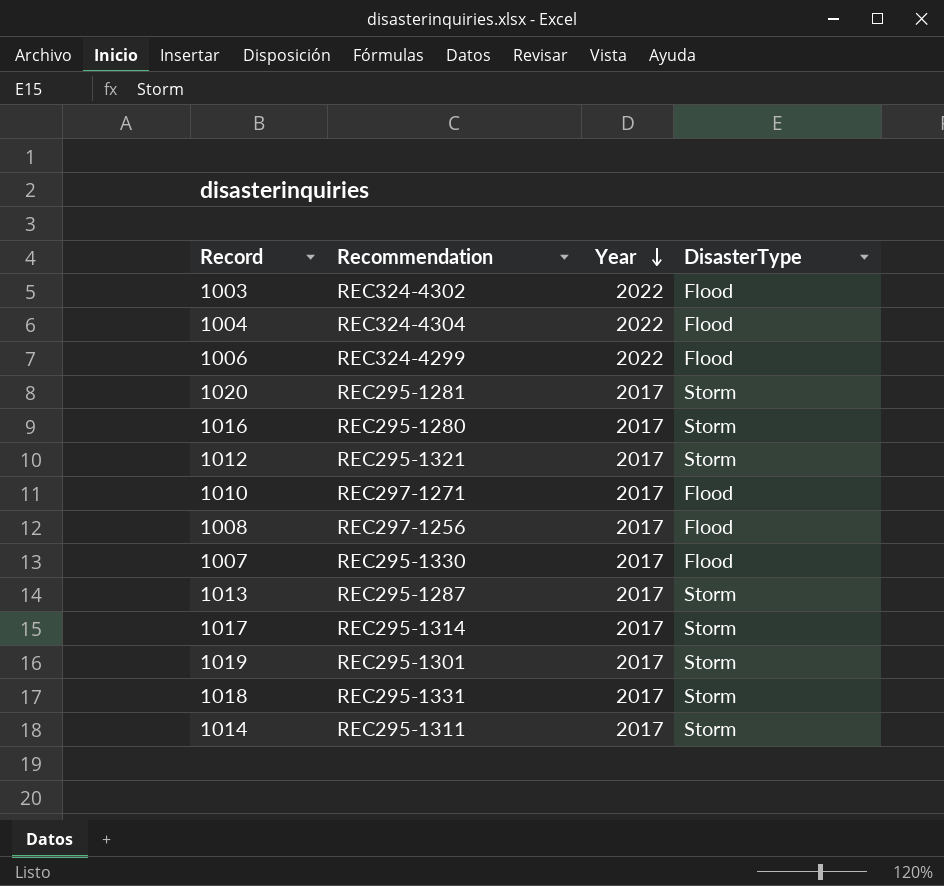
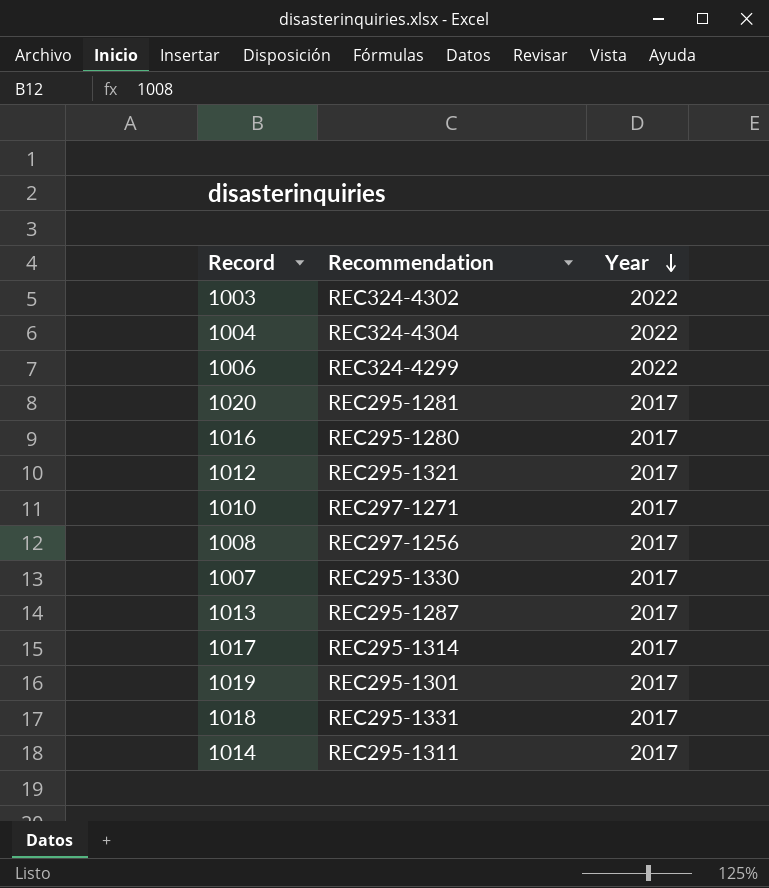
column DisasterType | position: 4 -> none

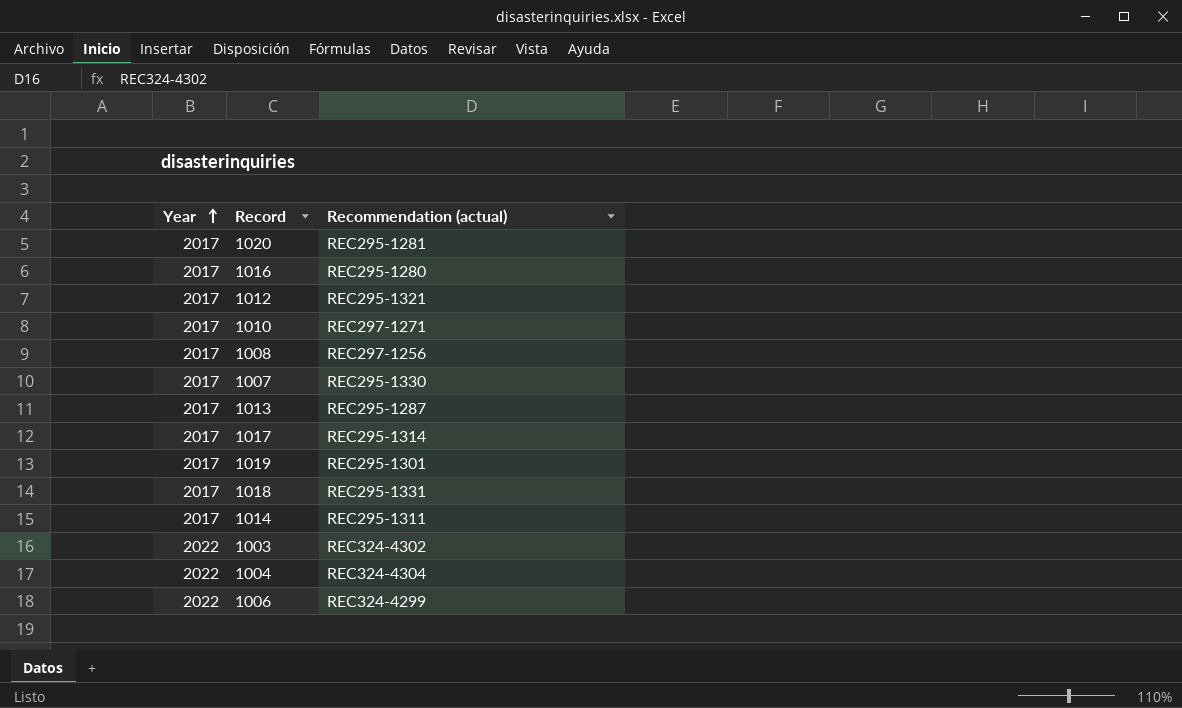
row order: Year descending -> Year ascending
column Year | position: 3 -> 1
column name: Recommendation -> Recommendation (actual)

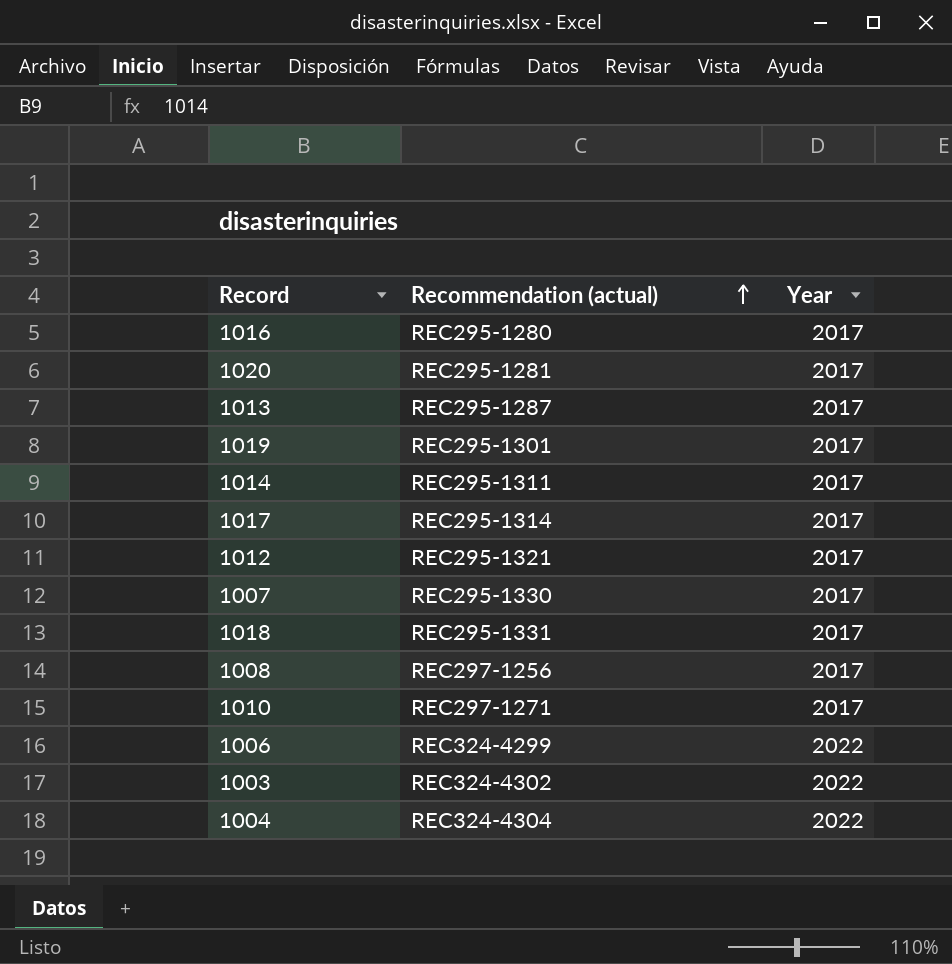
row order: Year ascending -> Recommendation (actual) ascending
column Year | position: 1 -> 3

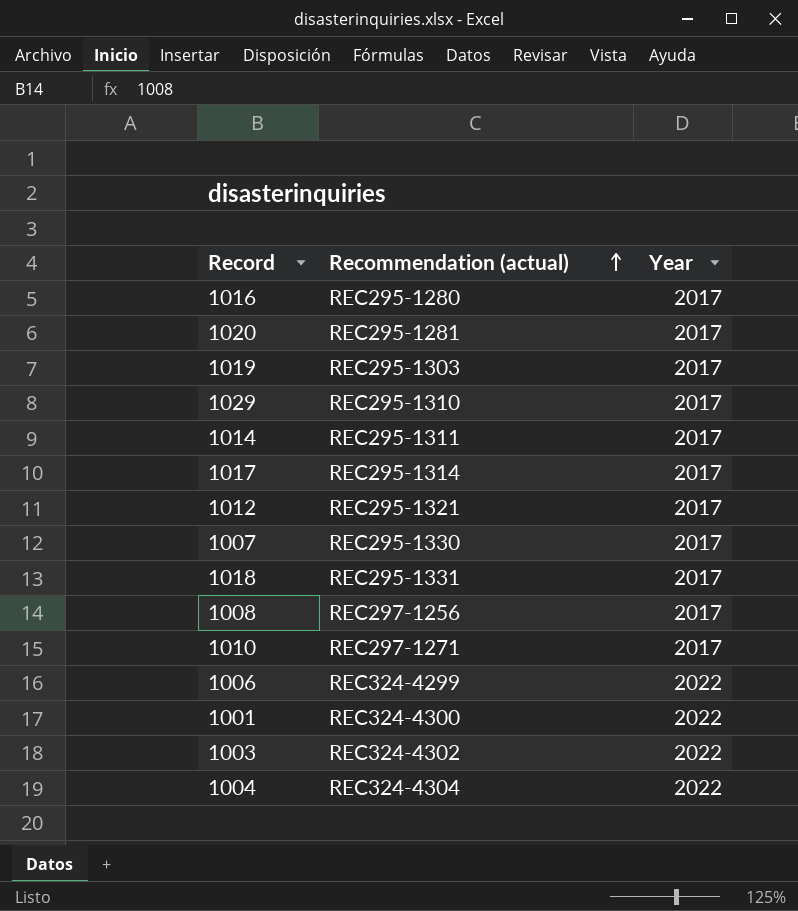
row 1013: REC295-1287 | 2017 -> none
1019 | Recommendation (actual): REC295-1301 -> REC295-1303
row 1029: none -> REC295-1310 | 2017
row 1001: none -> REC324-4300 | 2022

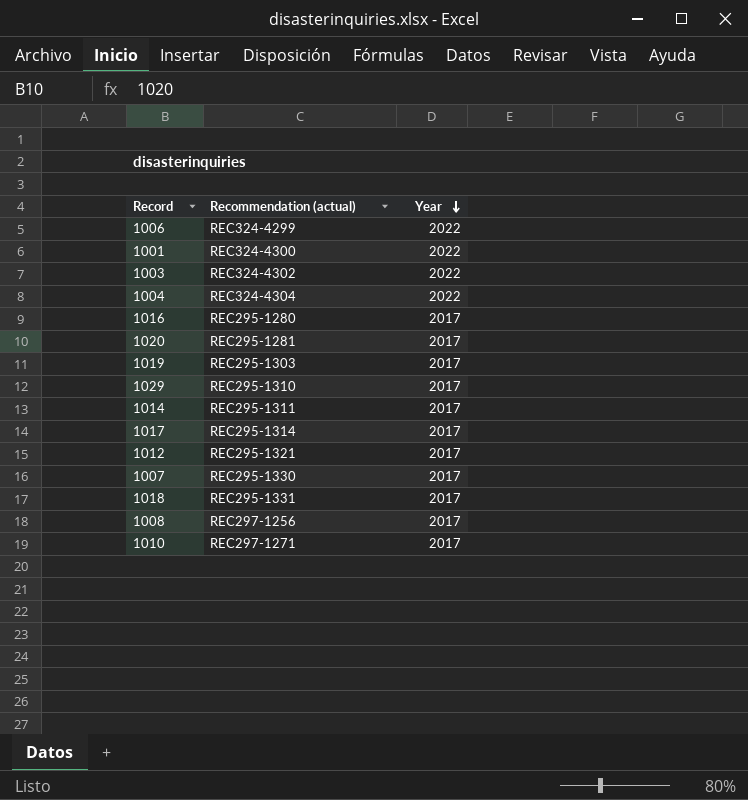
row order: Recommendation (actual) ascending -> Year descending

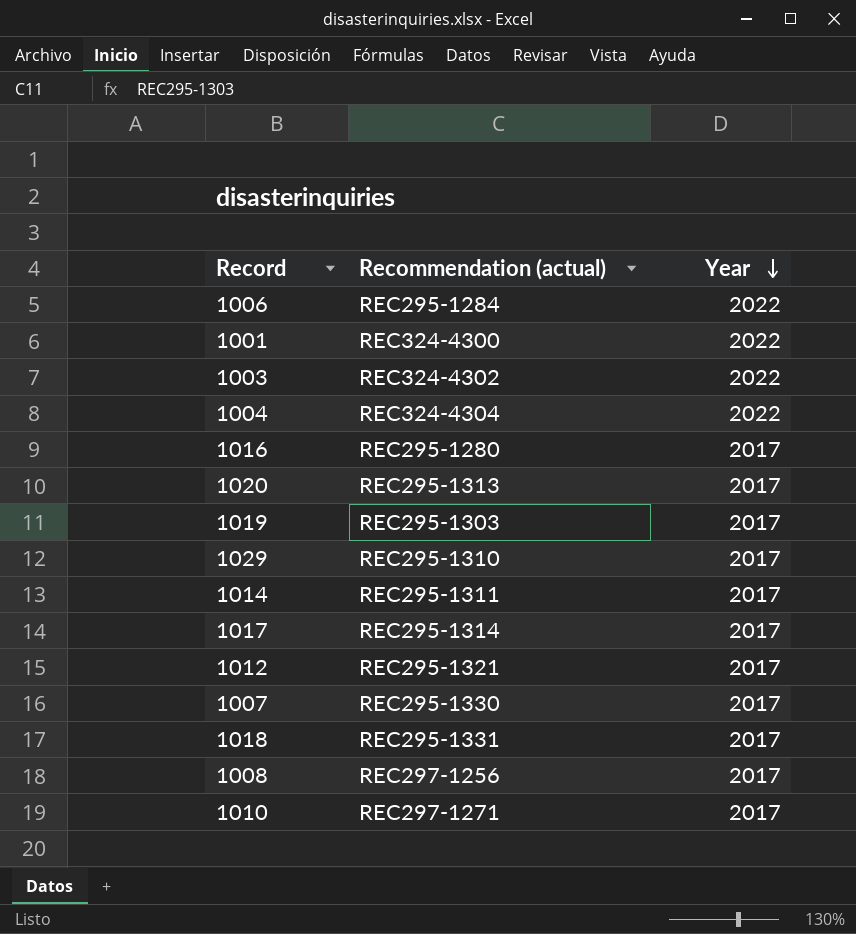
1006 | Recommendation (actual): REC324-4299 -> REC295-1284
1020 | Recommendation (actual): REC295-1281 -> REC295-1313

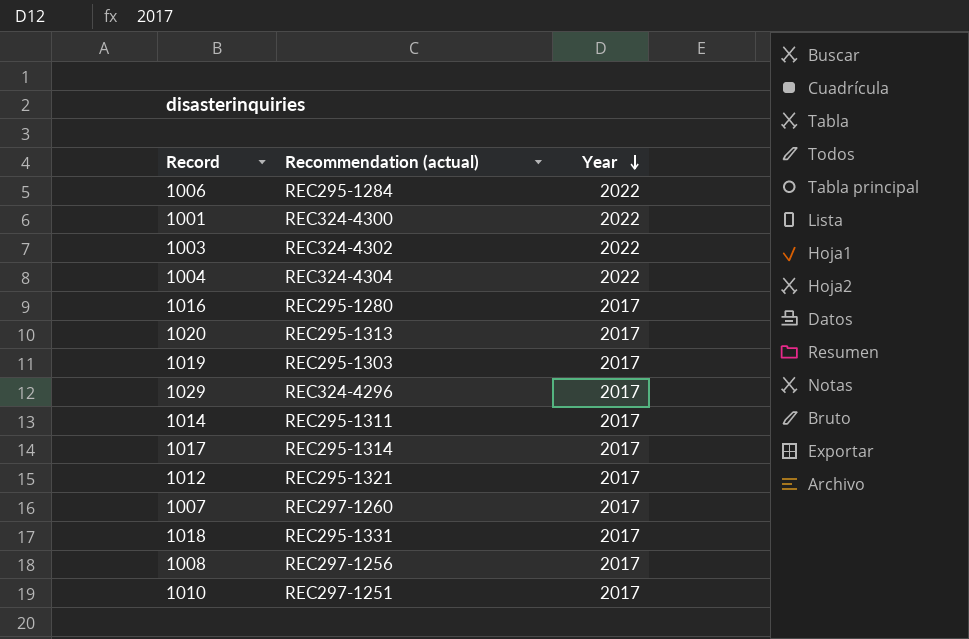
1029 | Recommendation (actual): REC295-1310 -> REC324-4296
1007 | Recommendation (actual): REC295-1330 -> REC297-1260
1010 | Recommendation (actual): REC297-1271 -> REC297-1251

